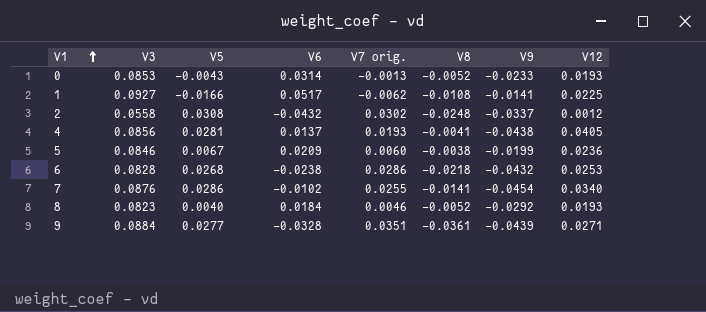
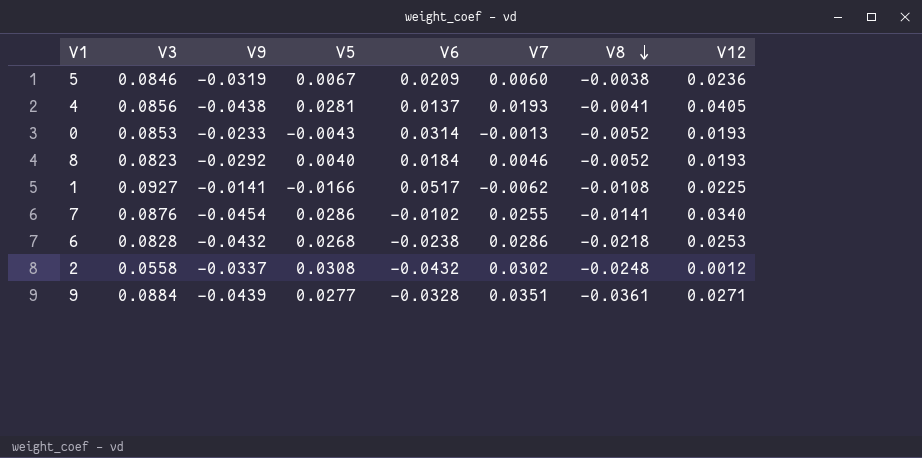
row order: V1 ascending -> V8 descending
column V9 | position: 7 -> 3
column name: V7 orig. -> V7
5 | V9: -0.0199 -> -0.0319

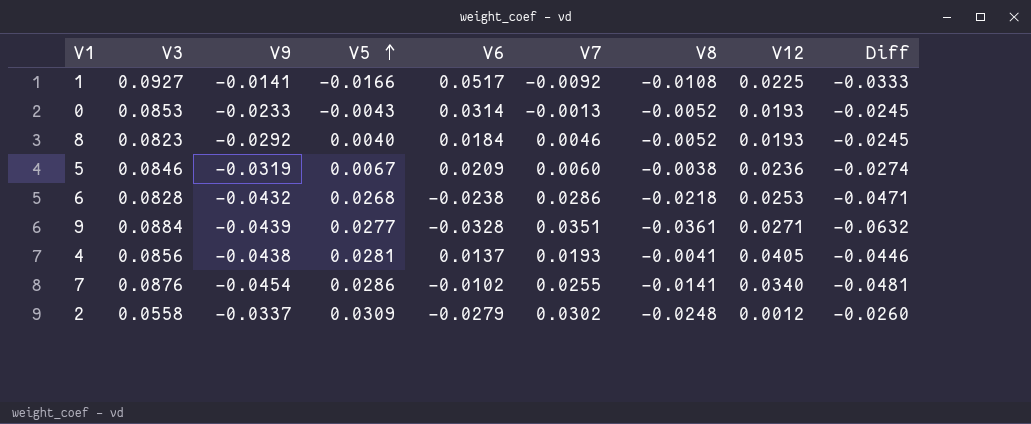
row order: V8 descending -> V5 ascending
column Diff | formula: none -> [V8] - [V12]
1 | V7: -0.0062 -> -0.0092
2 | V5: 0.0308 -> 0.0309
2 | V6: -0.0432 -> -0.0279

